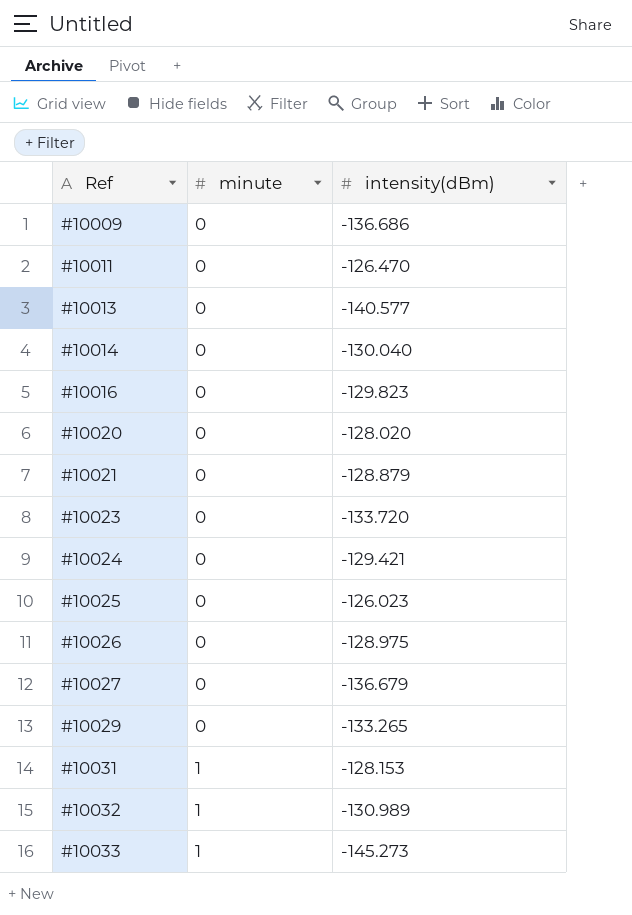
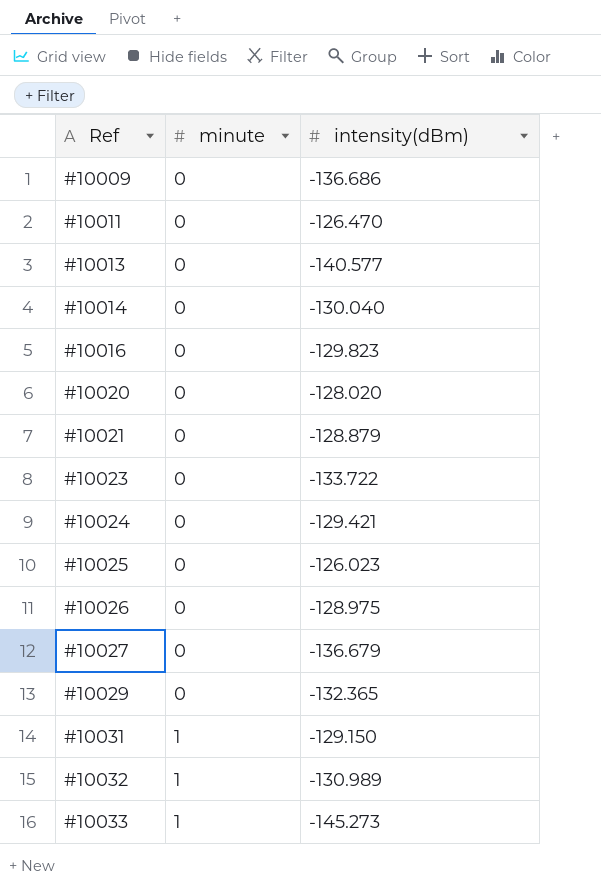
#10023 | intensity(dBm): -133.720 -> -133.722
#10029 | intensity(dBm): -133.265 -> -132.365
#10031 | intensity(dBm): -128.153 -> -129.150

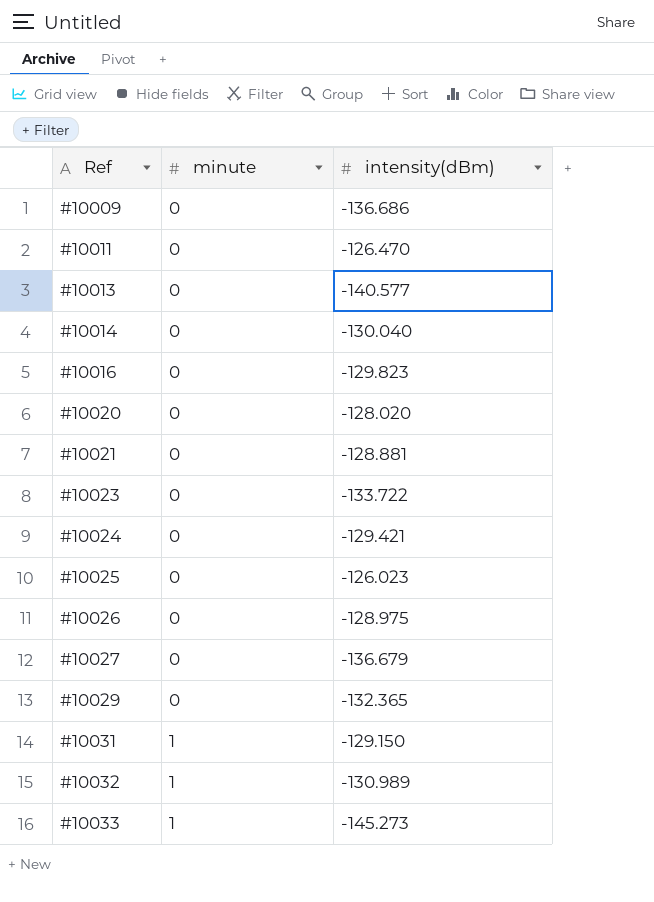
#10021 | intensity(dBm): -128.879 -> -128.881

